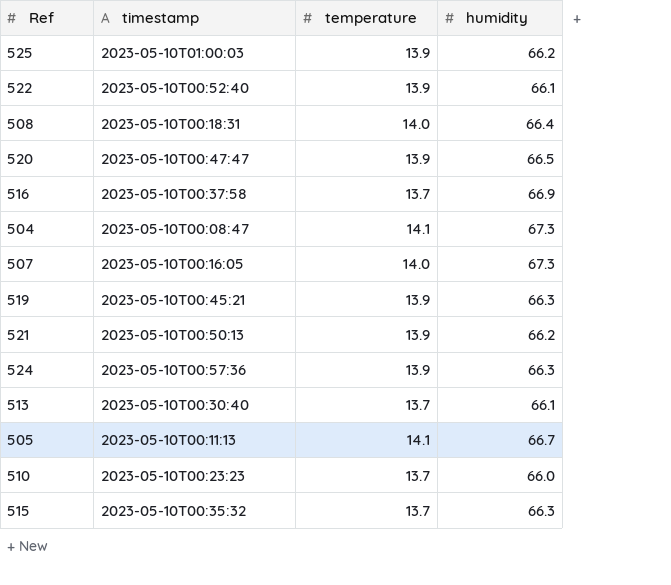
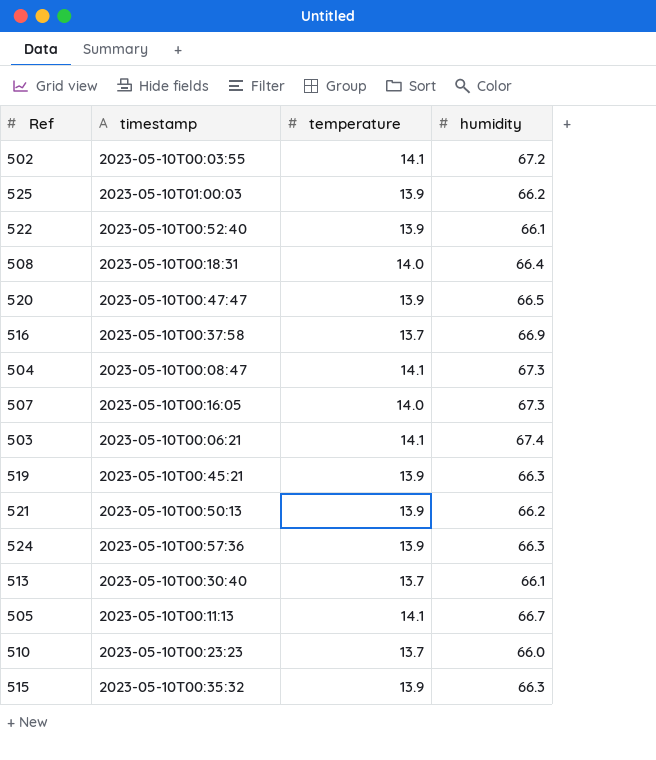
row 502: none -> 2023-05-10T00:03:55 | 14.1 | 67.2
row 503: none -> 2023-05-10T00:06:21 | 14.1 | 67.4
515 | temperature: 13.7 -> 13.9

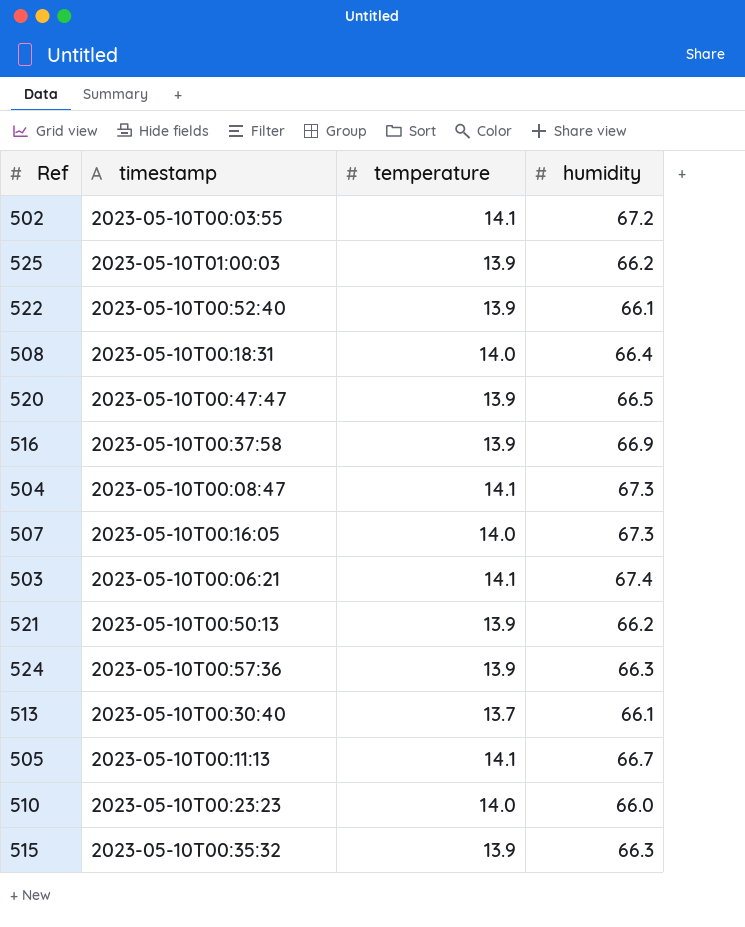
row 519: 2023-05-10T00:45:21 | 13.9 | 66.3 -> none
516 | temperature: 13.7 -> 13.9
510 | temperature: 13.7 -> 14.0

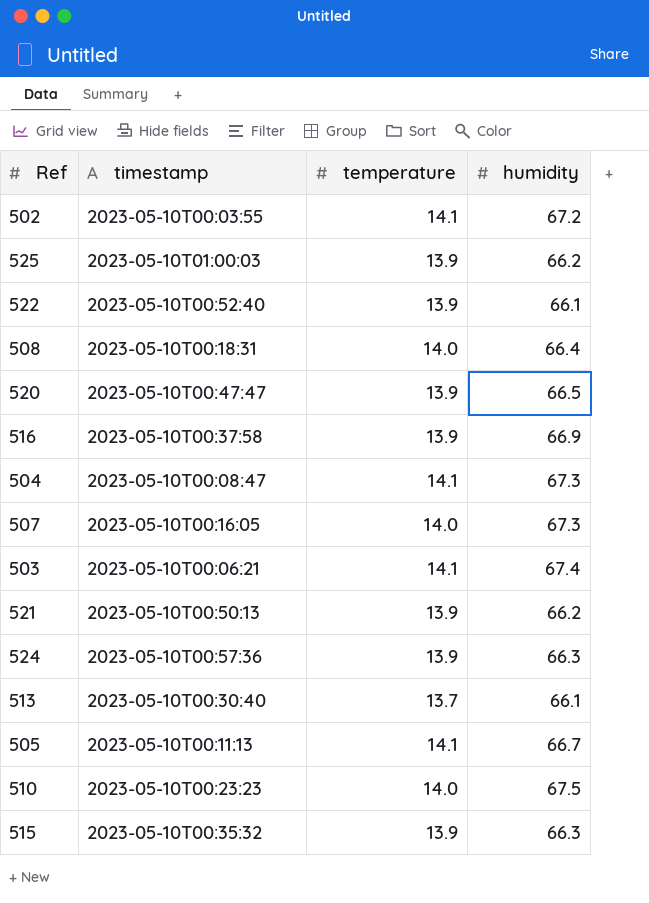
510 | humidity: 66.0 -> 67.5

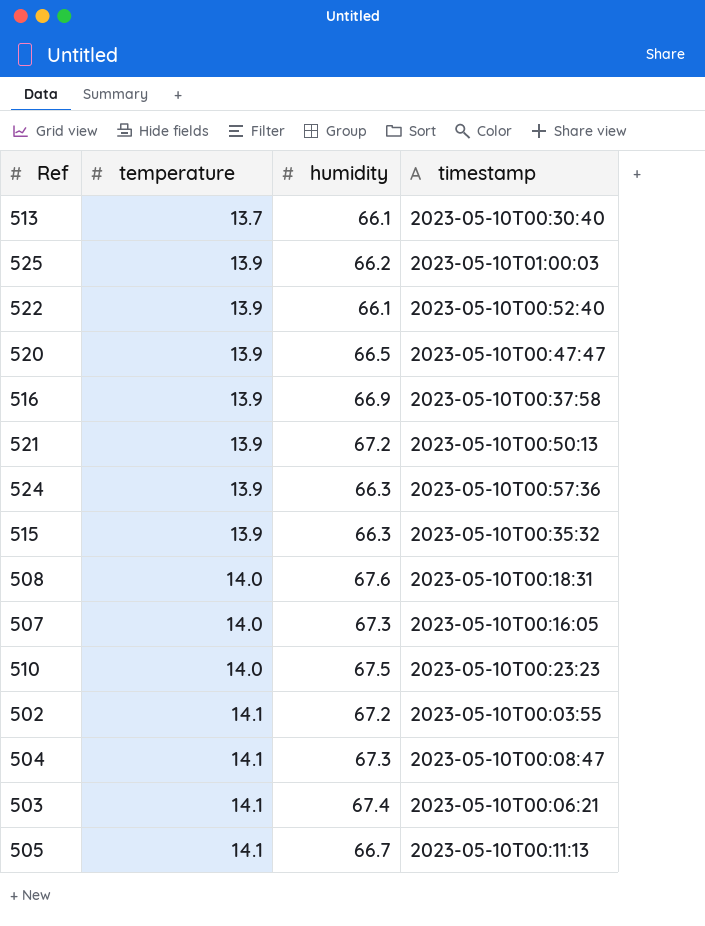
row order: none -> temperature ascending
column timestamp | position: 2 -> 4
521 | humidity: 66.2 -> 67.2
508 | humidity: 66.4 -> 67.6

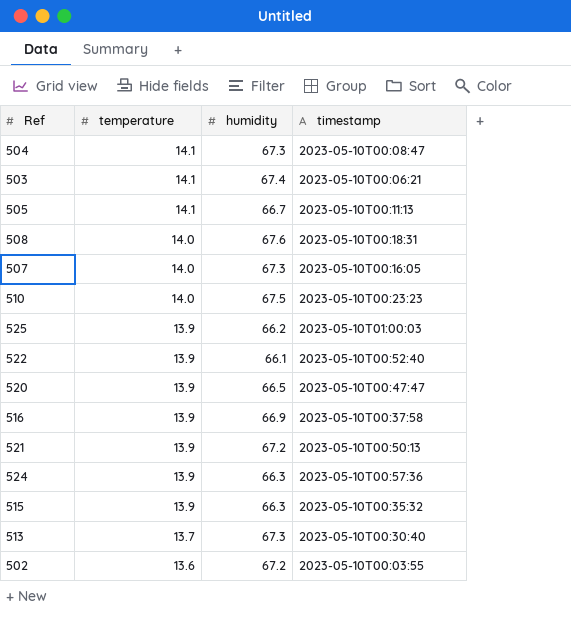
row order: temperature ascending -> temperature descending
513 | humidity: 66.1 -> 67.3
502 | temperature: 14.1 -> 13.6

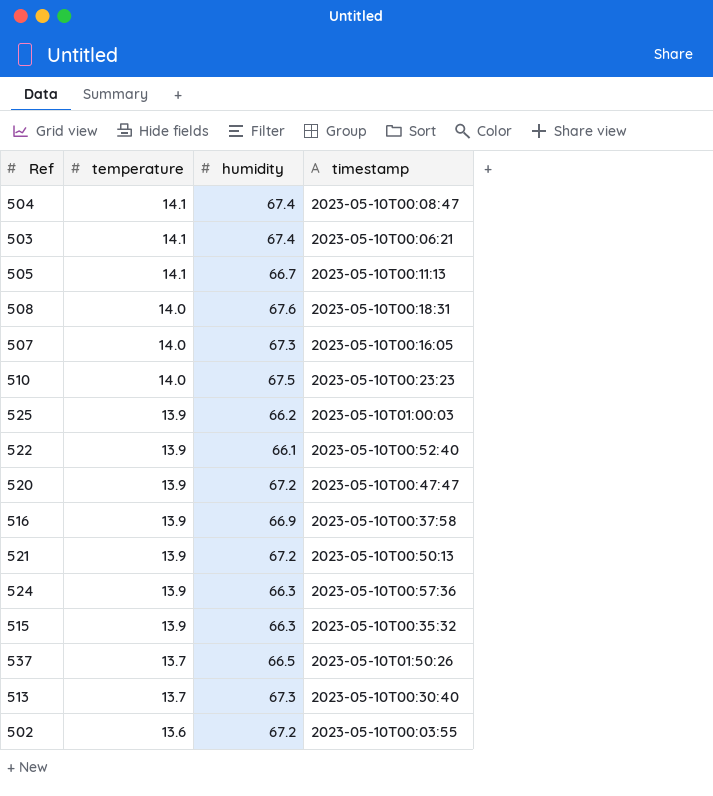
504 | humidity: 67.3 -> 67.4
520 | humidity: 66.5 -> 67.2
row 537: none -> 13.7 | 66.5 | 2023-05-10T01:50:26

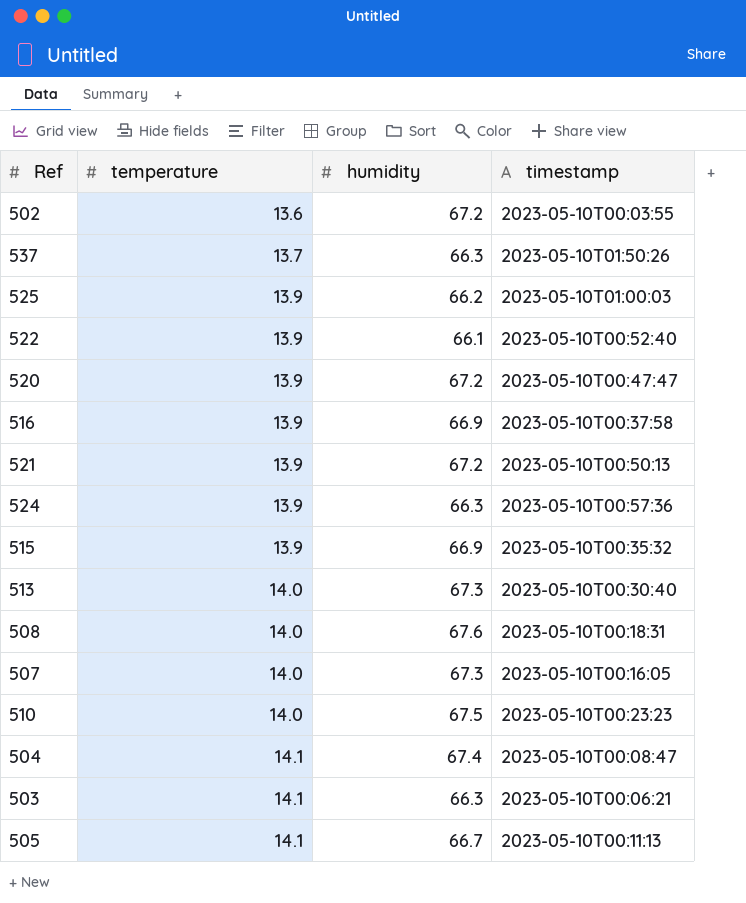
row order: temperature descending -> temperature ascending
537 | humidity: 66.5 -> 66.3
515 | humidity: 66.3 -> 66.9
513 | temperature: 13.7 -> 14.0
503 | humidity: 67.4 -> 66.3

